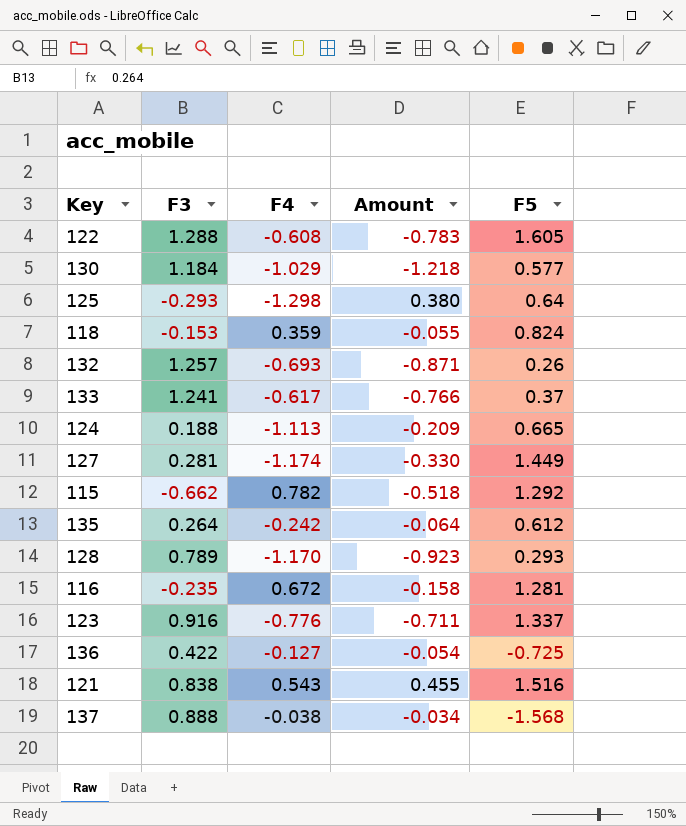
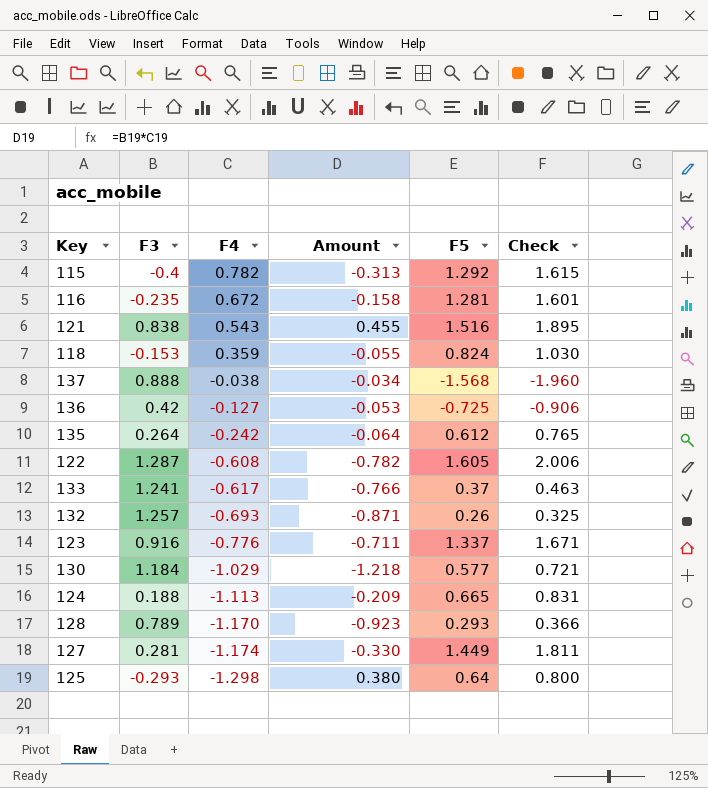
row order: none -> F4 descending
column Check | formula: none -> [F5] * 1.25
115 | F3: -0.662 -> -0.4
115 | Amount: -0.518 -> -0.313
136 | F3: 0.422 -> 0.42
136 | Amount: -0.054 -> -0.053
122 | F3: 1.288 -> 1.287
122 | Amount: -0.783 -> -0.782

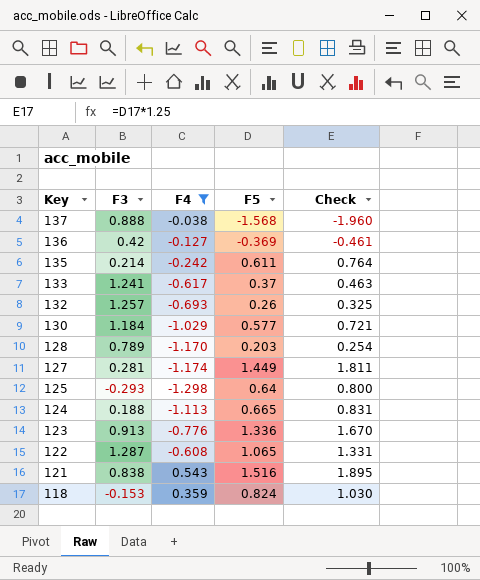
filter: none -> F4 <= 0.543
row order: F4 descending -> Key descending
column Amount | formula: [F3] * [F4] -> none
136 | F5: -0.725 -> -0.369
136 | Check: -0.906 -> -0.461
135 | F3: 0.264 -> 0.214
135 | F5: 0.612 -> 0.611
135 | Check: 0.765 -> 0.764
128 | F5: 0.293 -> 0.203
128 | Check: 0.366 -> 0.254
123 | F3: 0.916 -> 0.913
123 | F5: 1.337 -> 1.336
123 | Check: 1.671 -> 1.670
122 | F5: 1.605 -> 1.065
122 | Check: 2.006 -> 1.331

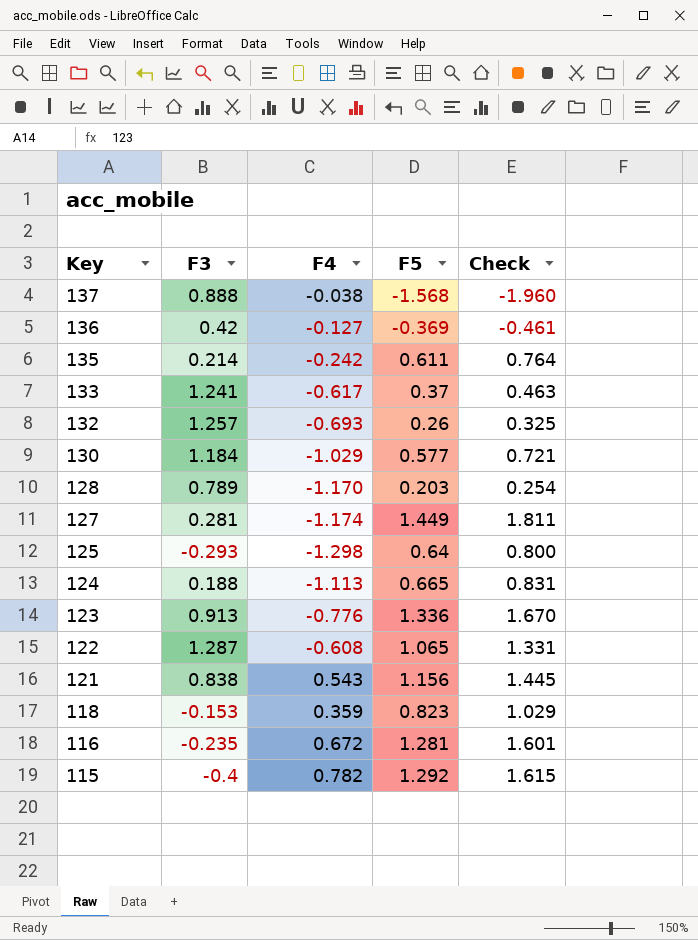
filter: F4 <= 0.543 -> none
121 | F5: 1.516 -> 1.156
121 | Check: 1.895 -> 1.445
118 | F5: 0.824 -> 0.823
118 | Check: 1.030 -> 1.029

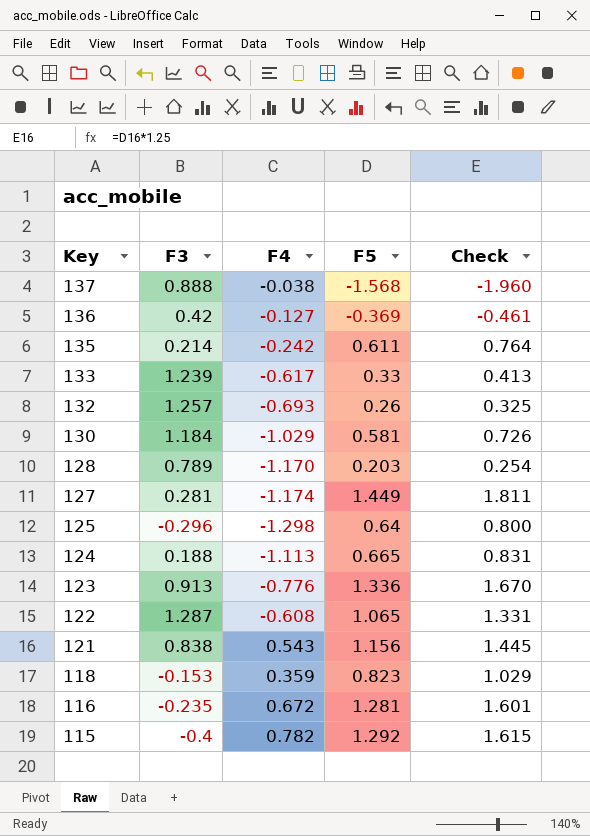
133 | F3: 1.241 -> 1.239
133 | F5: 0.37 -> 0.33
133 | Check: 0.463 -> 0.413
130 | F5: 0.577 -> 0.581
130 | Check: 0.721 -> 0.726
125 | F3: -0.293 -> -0.296

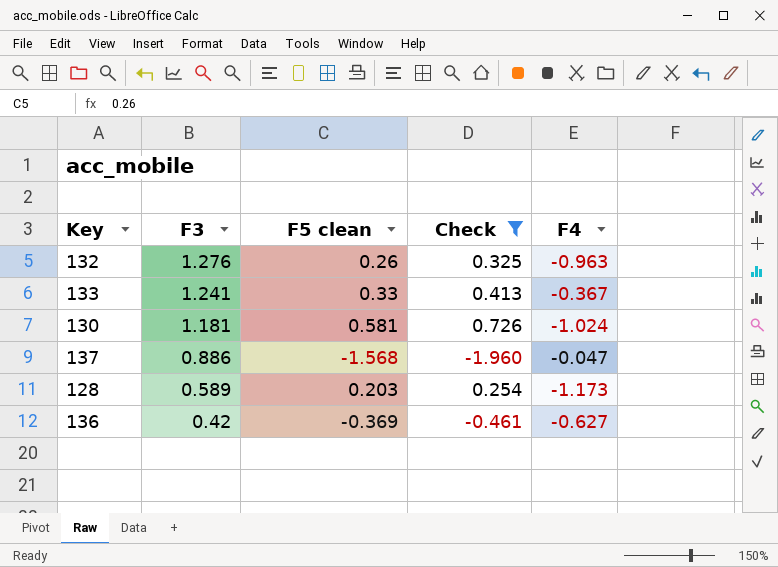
filter: none -> Check <= 0.726
row order: Key descending -> F3 descending
column name: F5 -> F5 clean
column F4 | position: 3 -> 5
132 | F3: 1.257 -> 1.276
132 | F4: -0.693 -> -0.963
133 | F3: 1.239 -> 1.241
133 | F4: -0.617 -> -0.367
130 | F3: 1.184 -> 1.181
130 | F4: -1.029 -> -1.024
137 | F3: 0.888 -> 0.886
137 | F4: -0.038 -> -0.047
128 | F3: 0.789 -> 0.589
128 | F4: -1.170 -> -1.173
136 | F4: -0.127 -> -0.627

